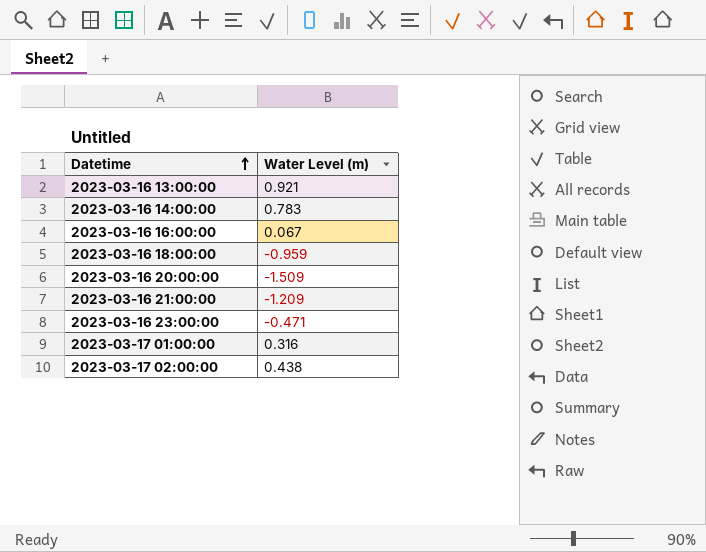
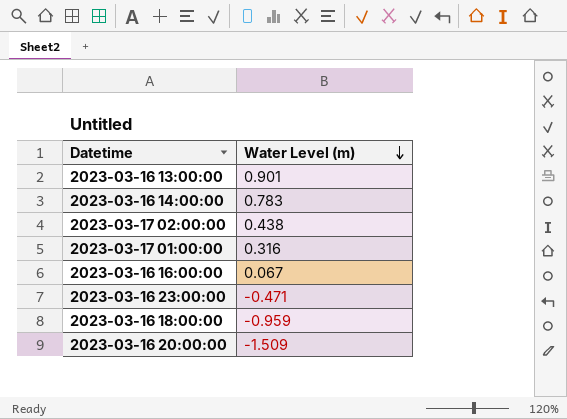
row order: Datetime ascending -> Water Level (m) descending
row 2023-03-16 21:00:00: -1.209 -> none
2023-03-16 13:00:00 | Water Level (m): 0.921 -> 0.901

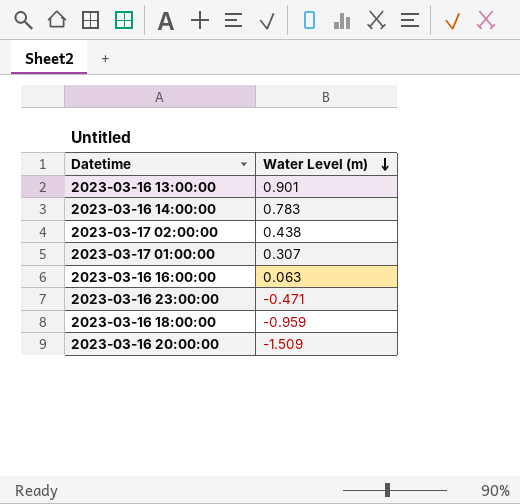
2023-03-17 01:00:00 | Water Level (m): 0.316 -> 0.307
2023-03-16 16:00:00 | Water Level (m): 0.067 -> 0.063

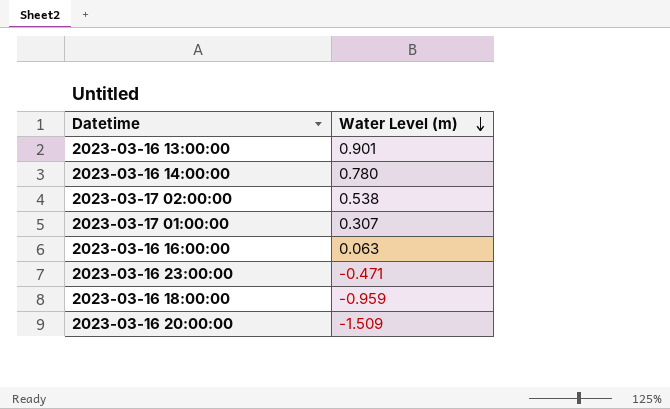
2023-03-16 14:00:00 | Water Level (m): 0.783 -> 0.780
2023-03-17 02:00:00 | Water Level (m): 0.438 -> 0.538

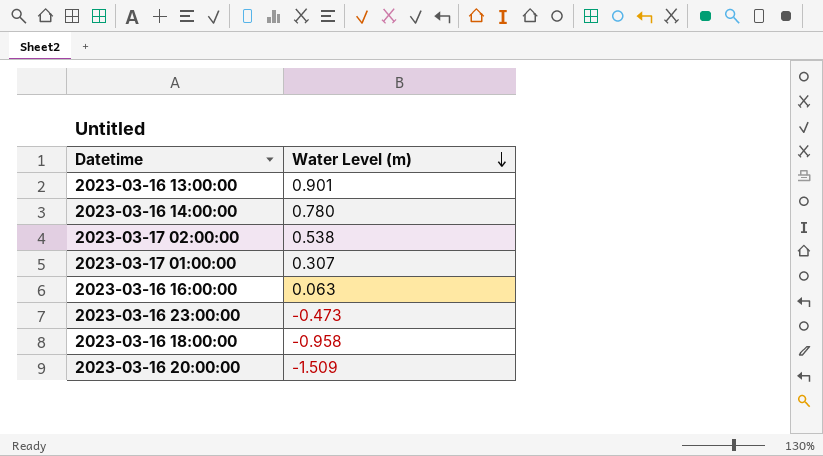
2023-03-16 23:00:00 | Water Level (m): -0.471 -> -0.473
2023-03-16 18:00:00 | Water Level (m): -0.959 -> -0.958

